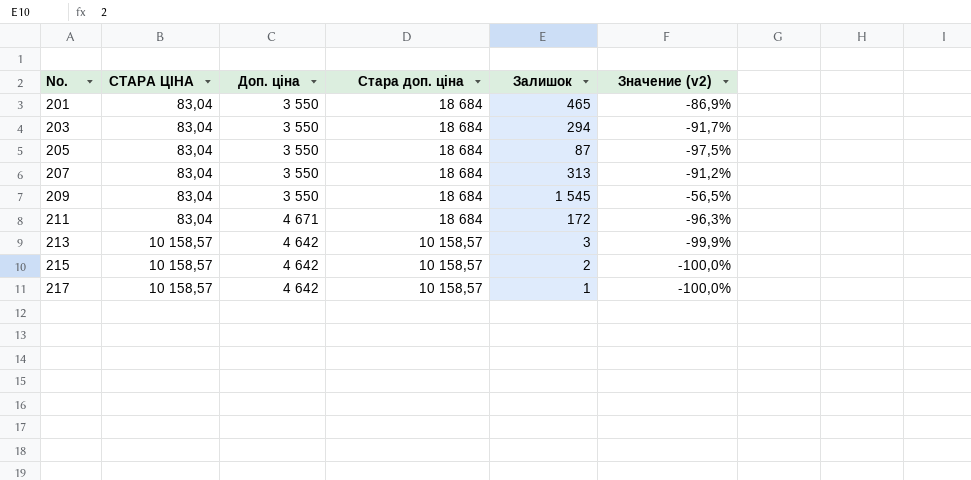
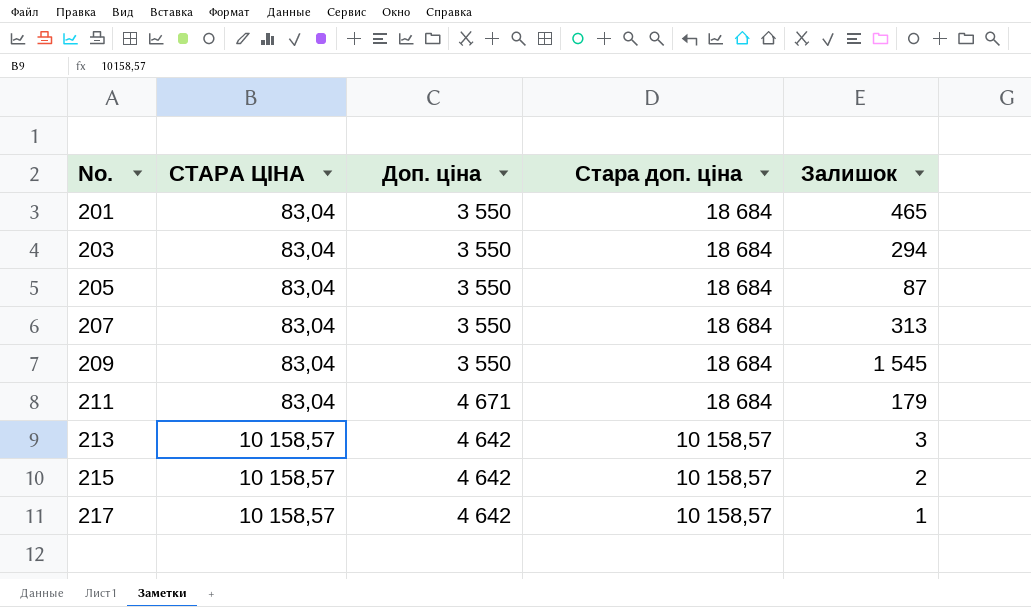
column Значение (v2) | formula: ([Залишок] - [Доп. ціна]) / [Доп. ціна] -> none
211 | Залишок: 172 -> 179

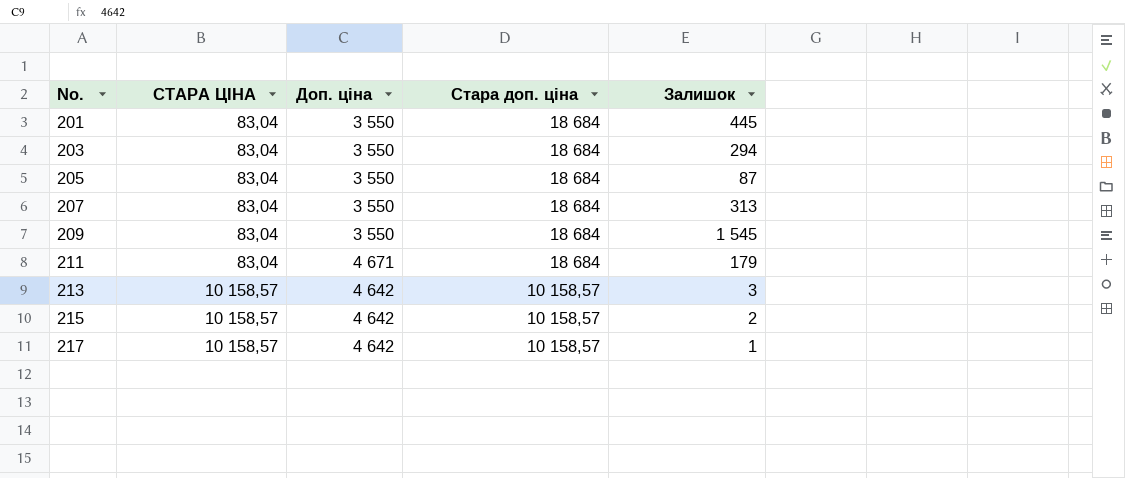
201 | Залишок: 465 -> 445

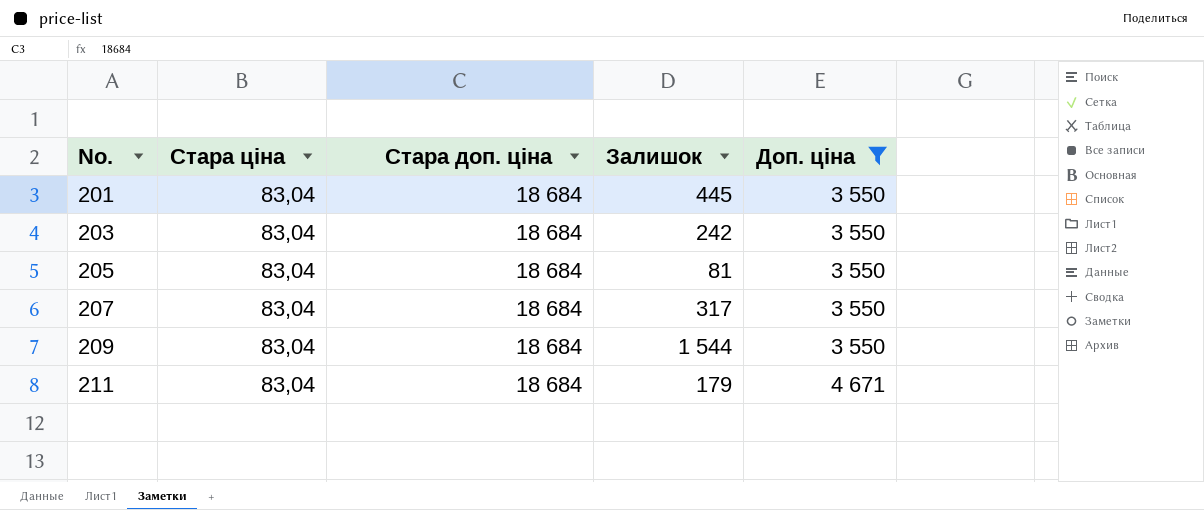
filter: none -> Доп. ціна != 4 642
column name: СТАРА ЦІНА -> Стара ціна
column Доп. ціна | position: 3 -> 5
203 | Залишок: 294 -> 242
205 | Залишок: 87 -> 81
207 | Залишок: 313 -> 317
209 | Залишок: 1 545 -> 1 544

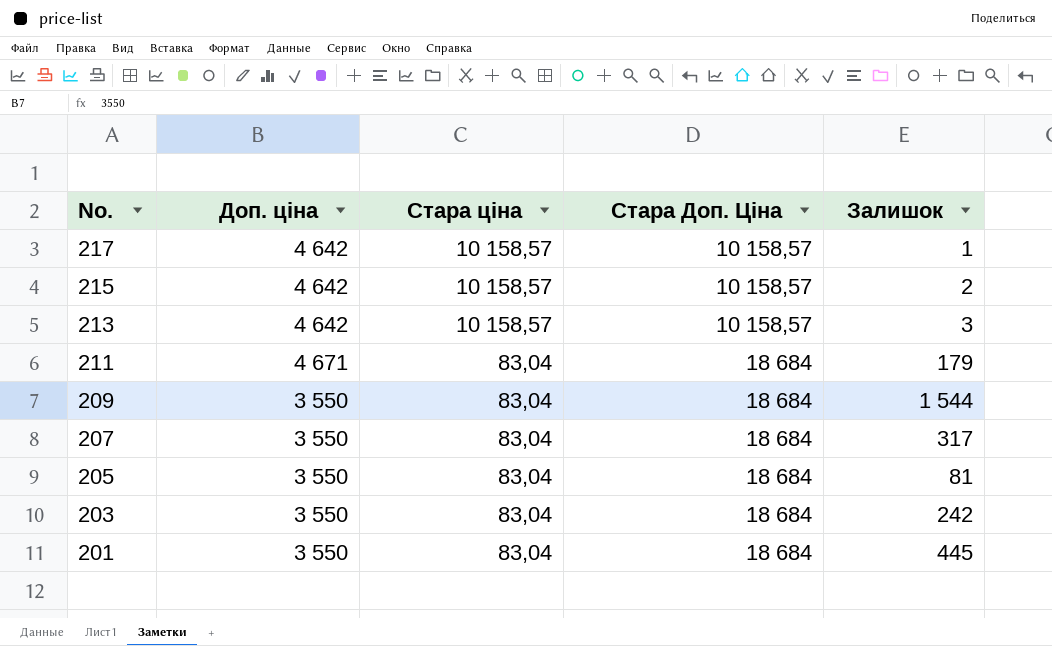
filter: Доп. ціна != 4 642 -> none
row order: No. ascending -> No. descending
column Доп. ціна | position: 5 -> 2
column name: Стара доп. ціна -> Стара Доп. Ціна

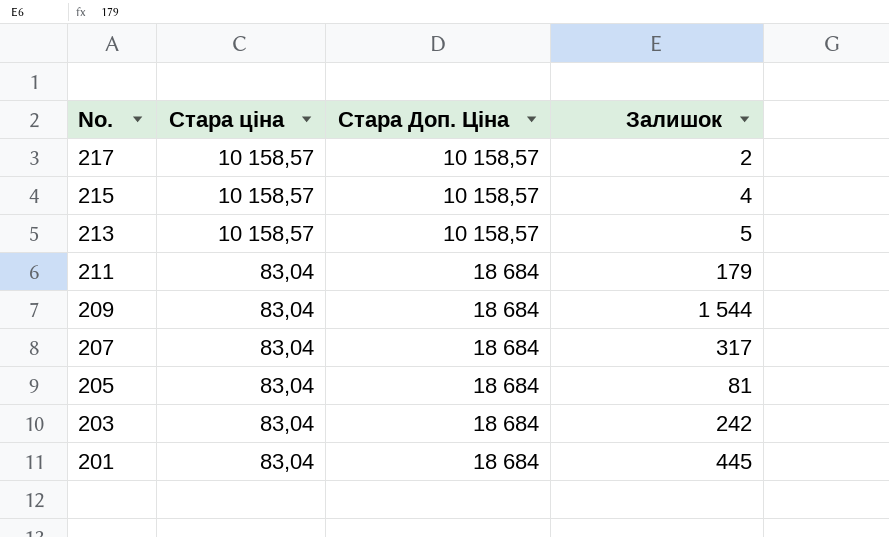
column Доп. ціна | position: 2 -> none
217 | Залишок: 1 -> 2
215 | Залишок: 2 -> 4
213 | Залишок: 3 -> 5

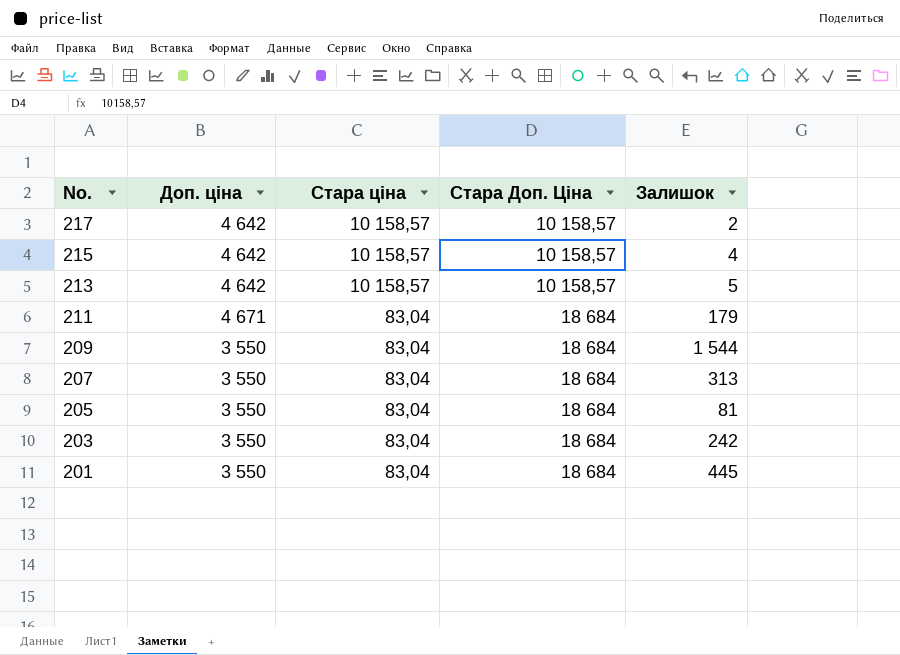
column Доп. ціна | position: none -> 2
207 | Залишок: 317 -> 313

